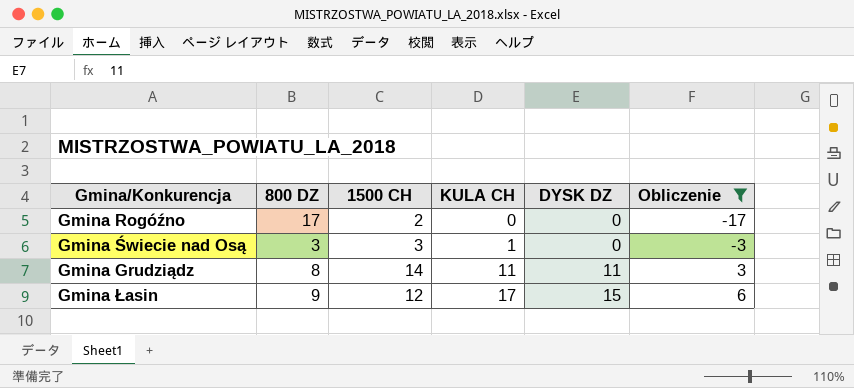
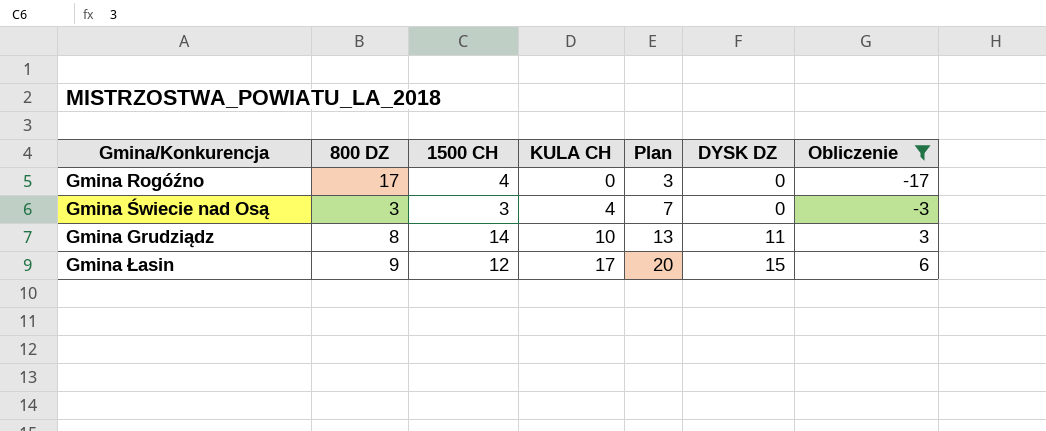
column Plan | formula: none -> [KULA CH] + 3
Gmina Rogóźno | 1500 CH: 2 -> 4
Gmina Świecie nad Osą | KULA CH: 1 -> 4
Gmina Grudziądz | KULA CH: 11 -> 10

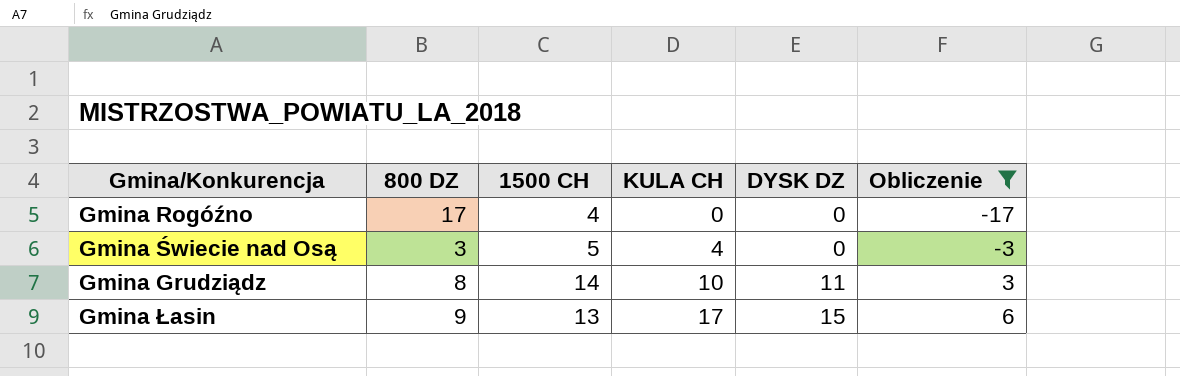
column Plan | formula: [KULA CH] + 3 -> none
Gmina Świecie nad Osą | 1500 CH: 3 -> 5
Gmina Łasin | 1500 CH: 12 -> 13

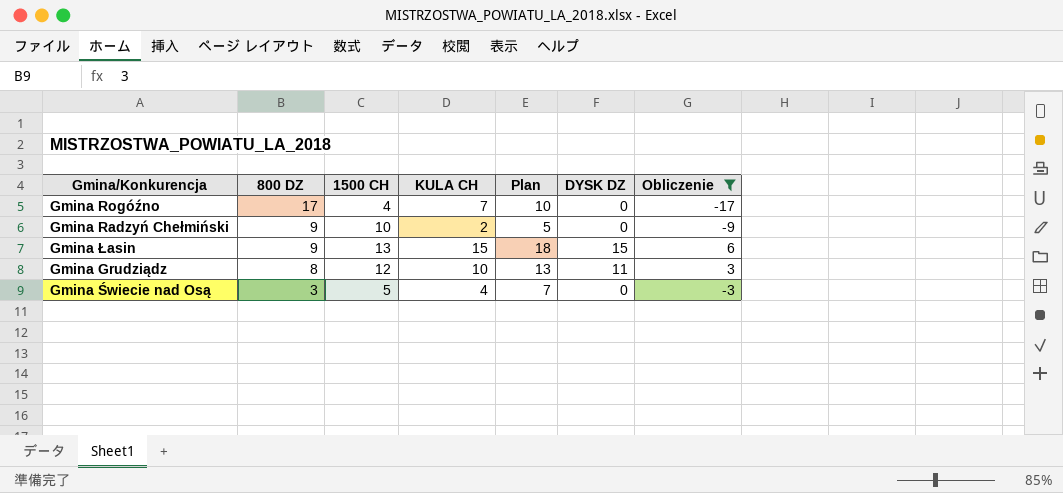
row order: KULA CH ascending -> 800 DZ descending
column Plan | formula: none -> [KULA CH] + 3
Gmina Rogóźno | KULA CH: 0 -> 7
row Gmina Radzyń Chełmiński: none -> 9 | 10 | 2 | 5 | 0 | -9
Gmina Łasin | KULA CH: 17 -> 15
Gmina Grudziądz | 1500 CH: 14 -> 12

